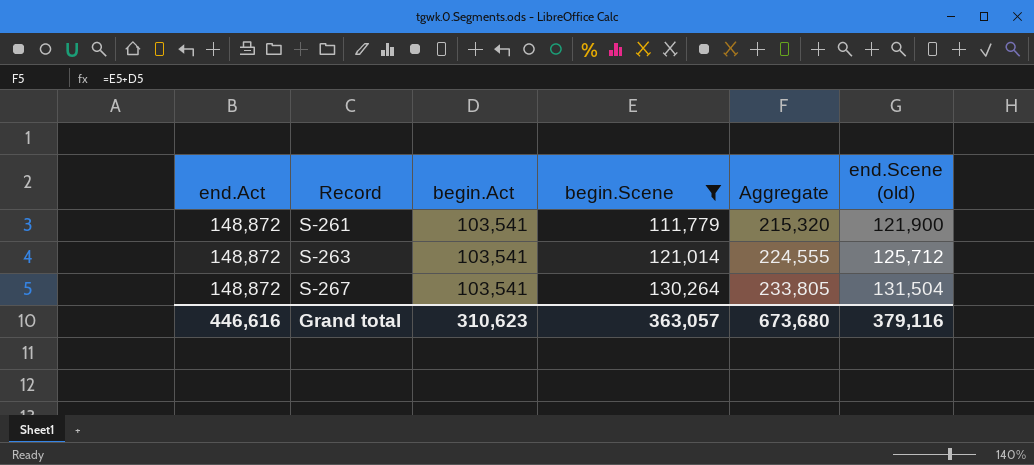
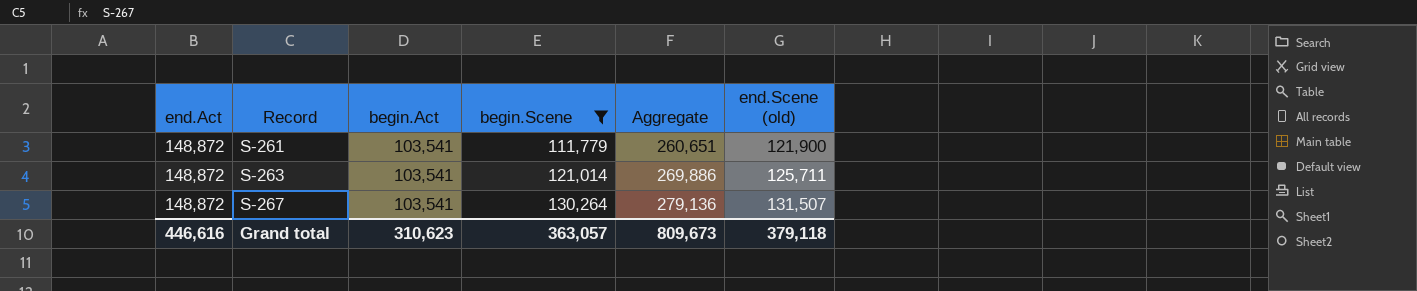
column Aggregate | formula: [begin.Act] + [begin.Scene] -> [end.Act] + [begin.Scene]
S-263 | end.Scene (old): 125,712 -> 125,711
S-267 | end.Scene (old): 131,504 -> 131,507
Grand total | Aggregate: 673,680 -> 809,673
Grand total | end.Scene (old): 379,116 -> 379,118

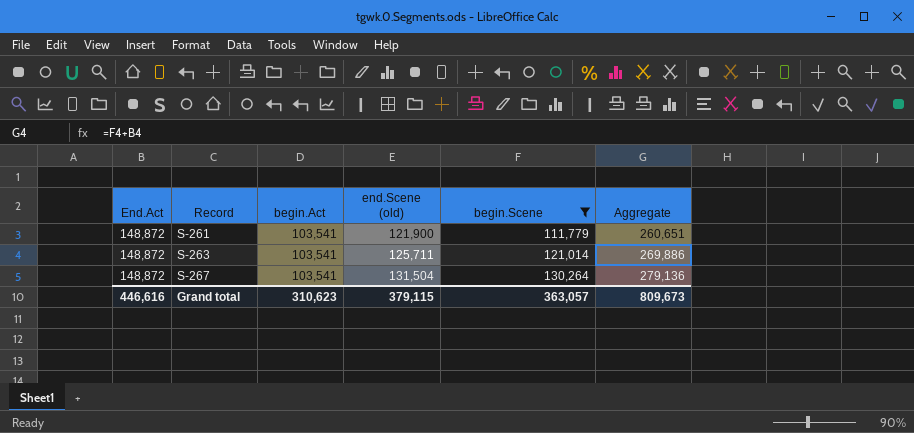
column name: end.Act -> End.Act
column end.Scene (old) | position: 6 -> 4
S-267 | end.Scene (old): 131,507 -> 131,504
Grand total | end.Scene (old): 379,118 -> 379,115

